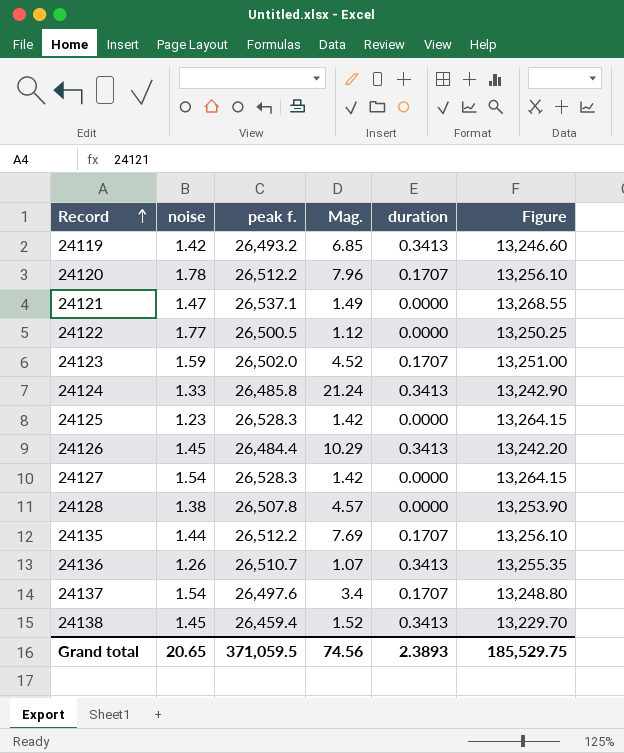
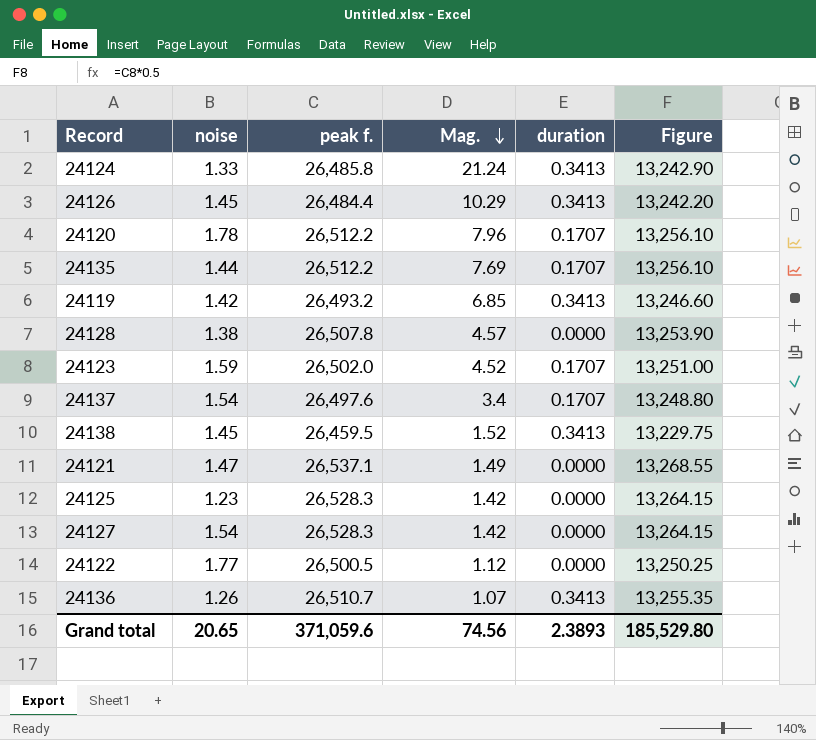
row order: Record ascending -> Mag. descending
24138 | peak f.: 26,459.4 -> 26,459.5
24138 | Figure: 13,229.70 -> 13,229.75
Grand total | peak f.: 371,059.5 -> 371,059.6
Grand total | Figure: 185,529.75 -> 185,529.80

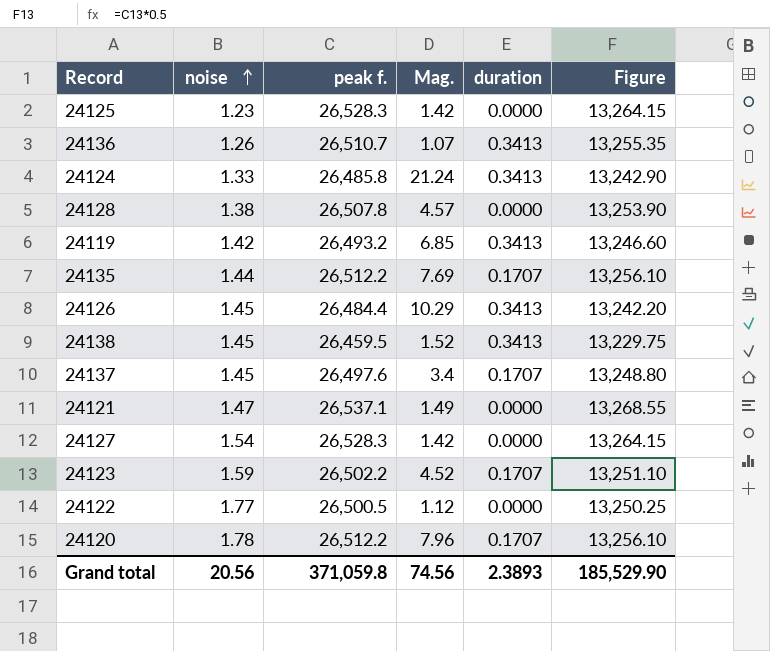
row order: Mag. descending -> noise ascending
24137 | noise: 1.54 -> 1.45
24123 | peak f.: 26,502.0 -> 26,502.2
24123 | Figure: 13,251.00 -> 13,251.10
Grand total | noise: 20.65 -> 20.56
Grand total | peak f.: 371,059.6 -> 371,059.8
Grand total | Figure: 185,529.80 -> 185,529.90

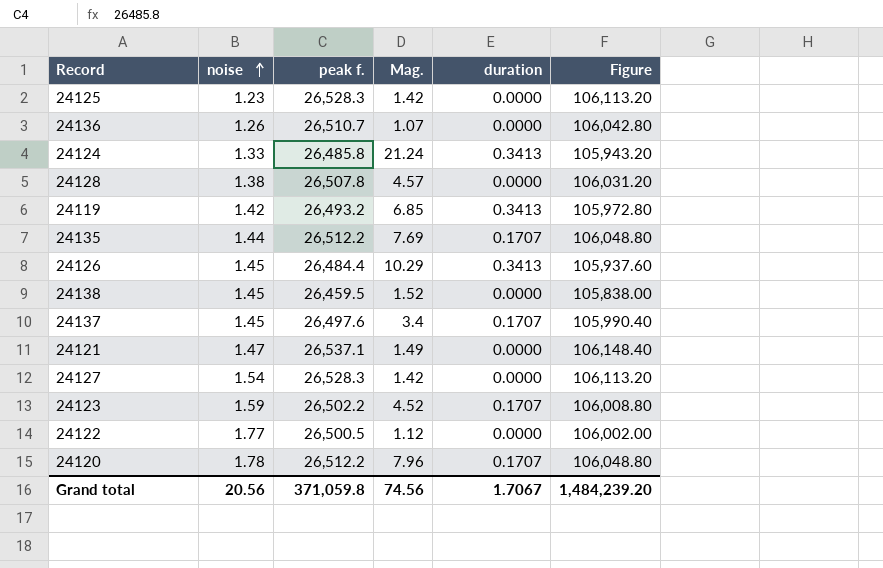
column Figure | formula: [peak f.] * 0.5 -> [peak f.] * 4
24136 | duration: 0.3413 -> 0.0000
24138 | duration: 0.3413 -> 0.0000
Grand total | duration: 2.3893 -> 1.7067
Grand total | Figure: 185,529.90 -> 1,484,239.20

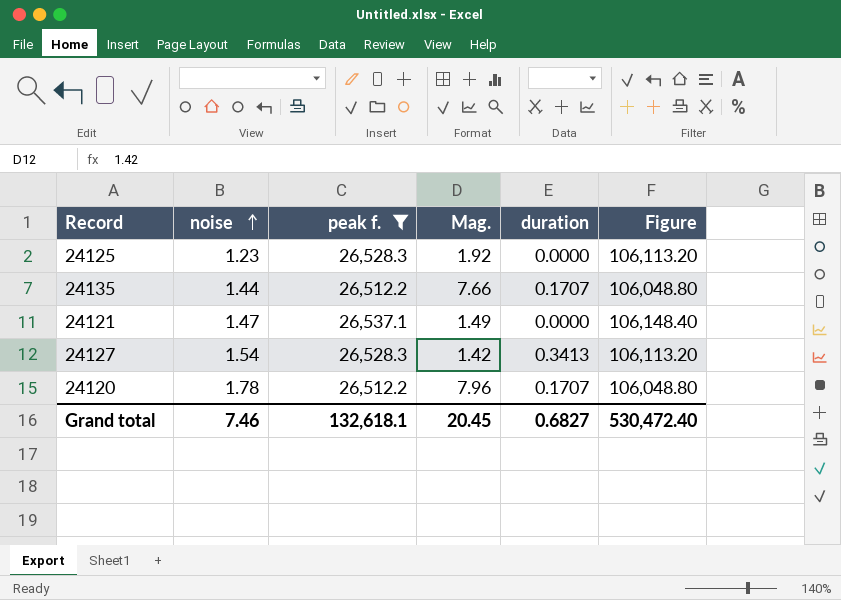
filter: none -> peak f. >= 26,512.2
24125 | Mag.: 1.42 -> 1.92
24135 | Mag.: 7.69 -> 7.66
24127 | duration: 0.0000 -> 0.3413
Grand total | noise: 20.56 -> 7.46
Grand total | peak f.: 371,059.8 -> 132,618.1
Grand total | Mag.: 74.56 -> 20.45
Grand total | duration: 1.7067 -> 0.6827
Grand total | Figure: 1,484,239.20 -> 530,472.40

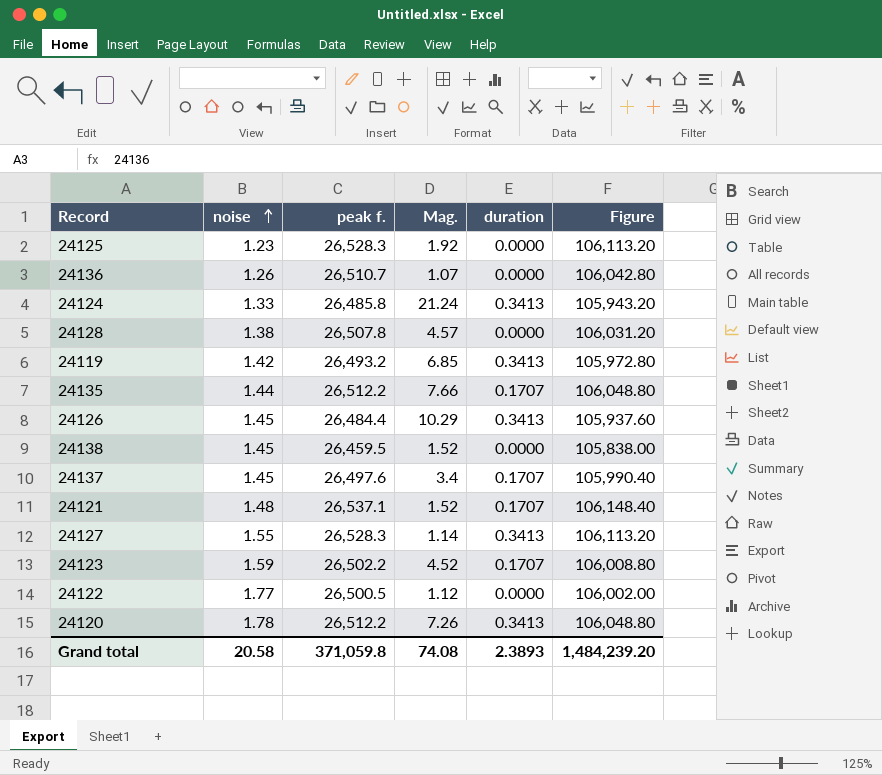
filter: peak f. >= 26,512.2 -> none
24121 | noise: 1.47 -> 1.48
24121 | Mag.: 1.49 -> 1.52
24121 | duration: 0.0000 -> 0.1707
24127 | noise: 1.54 -> 1.55
24127 | Mag.: 1.42 -> 1.14
24120 | Mag.: 7.96 -> 7.26
24120 | duration: 0.1707 -> 0.3413
Grand total | noise: 7.46 -> 20.58
Grand total | peak f.: 132,618.1 -> 371,059.8
Grand total | Mag.: 20.45 -> 74.08
Grand total | duration: 0.6827 -> 2.3893
Grand total | Figure: 530,472.40 -> 1,484,239.20

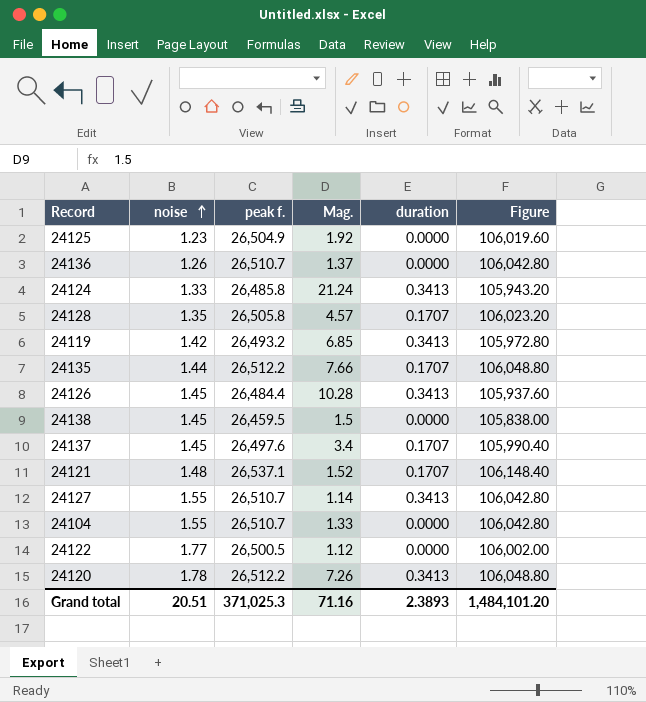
row 24123: 1.59 | 26,502.2 | 4.52 | 0.1707 | 106,008.80 -> none
24125 | peak f.: 26,528.3 -> 26,504.9
24125 | Figure: 106,113.20 -> 106,019.60
24136 | Mag.: 1.07 -> 1.37
24128 | noise: 1.38 -> 1.35
24128 | peak f.: 26,507.8 -> 26,505.8
24128 | duration: 0.0000 -> 0.1707
24128 | Figure: 106,031.20 -> 106,023.20
24126 | Mag.: 10.29 -> 10.28
24138 | Mag.: 1.52 -> 1.5
24127 | peak f.: 26,528.3 -> 26,510.7
24127 | Figure: 106,113.20 -> 106,042.80
row 24104: none -> 1.55 | 26,510.7 | 1.33 | 0.0000 | 106,042.80
Grand total | noise: 20.58 -> 20.51
Grand total | peak f.: 371,059.8 -> 371,025.3
Grand total | Mag.: 74.08 -> 71.16
Grand total | Figure: 1,484,239.20 -> 1,484,101.20

